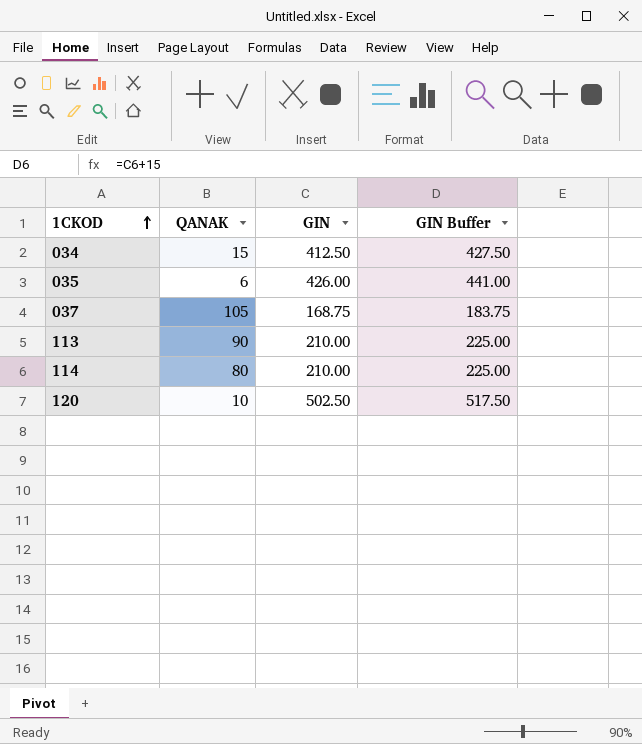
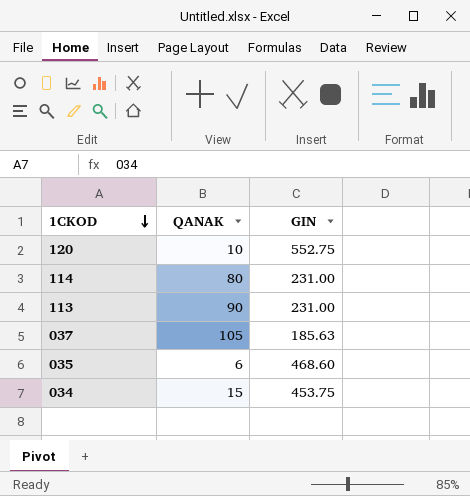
row order: 1CKOD ascending -> 1CKOD descending
column GIN Buffer | formula: [GIN] + 15 -> none
120 | GIN: 502.50 -> 552.75
114 | GIN: 210.00 -> 231.00
113 | GIN: 210.00 -> 231.00
037 | GIN: 168.75 -> 185.63
035 | GIN: 426.00 -> 468.60
034 | GIN: 412.50 -> 453.75

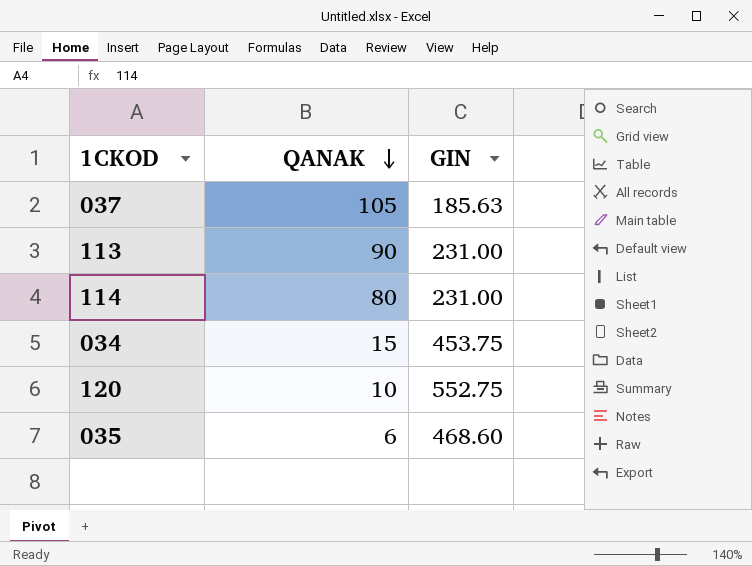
row order: 1CKOD descending -> QANAK descending

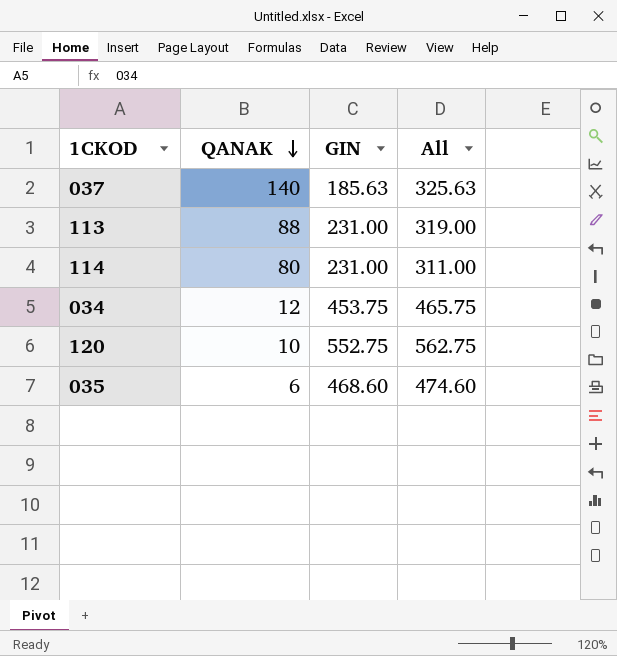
column All | formula: none -> [QANAK] + [GIN]
037 | QANAK: 105 -> 140
113 | QANAK: 90 -> 88
034 | QANAK: 15 -> 12

